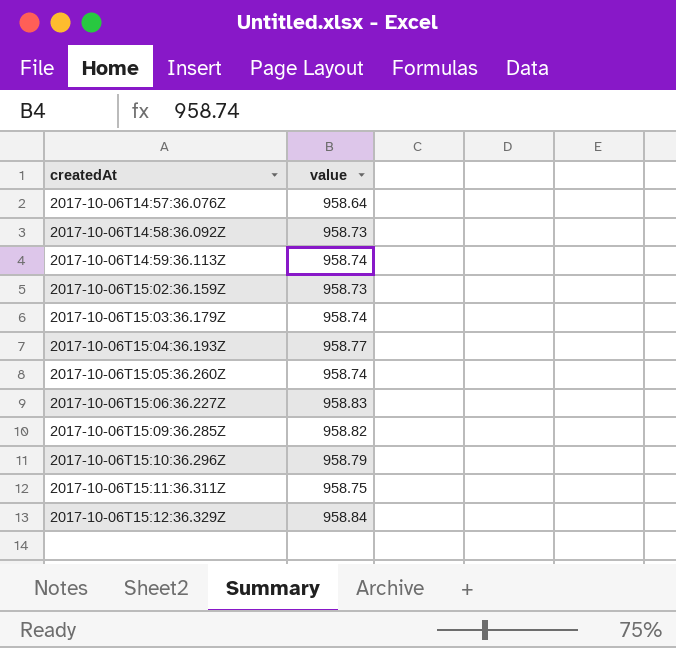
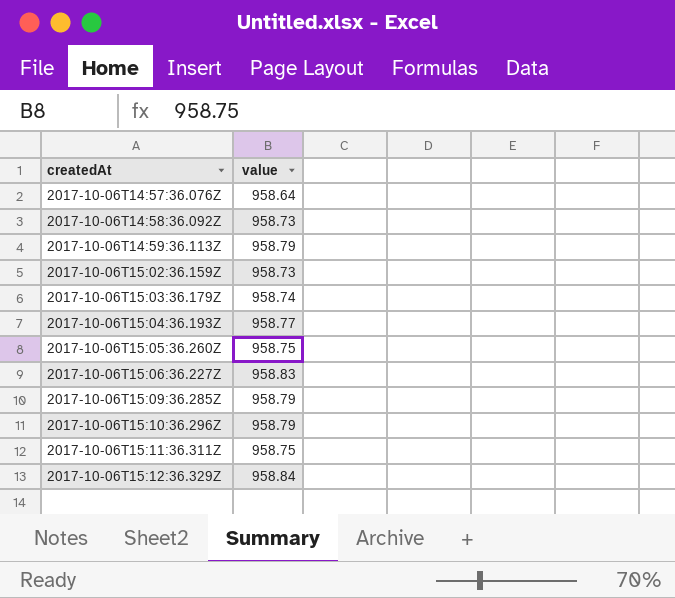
2017-10-06T14:59:36.113Z | value: 958.74 -> 958.79
2017-10-06T15:05:36.260Z | value: 958.74 -> 958.75
2017-10-06T15:09:36.285Z | value: 958.82 -> 958.79

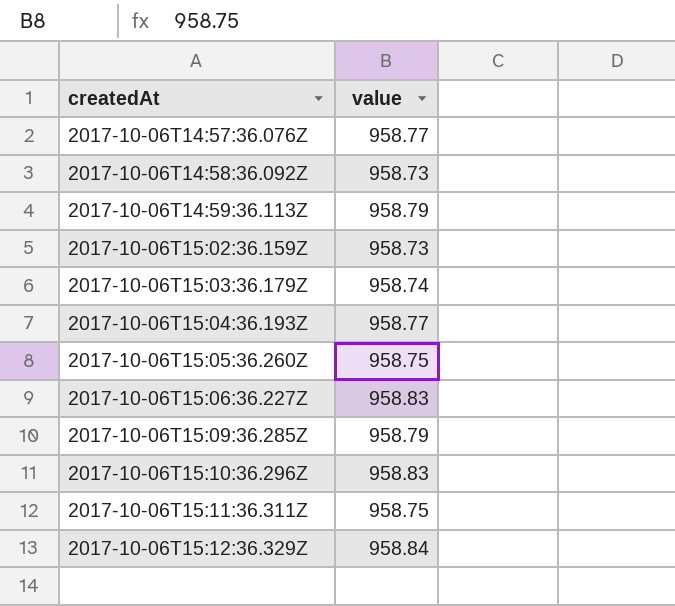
2017-10-06T14:57:36.076Z | value: 958.64 -> 958.77
2017-10-06T15:10:36.296Z | value: 958.79 -> 958.83

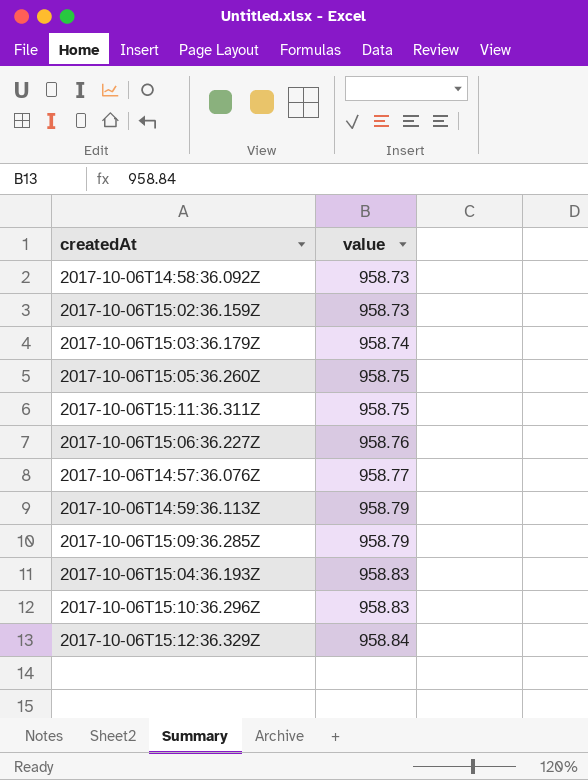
row order: createdAt ascending -> value ascending
2017-10-06T15:06:36.227Z | value: 958.83 -> 958.76
2017-10-06T15:04:36.193Z | value: 958.77 -> 958.83

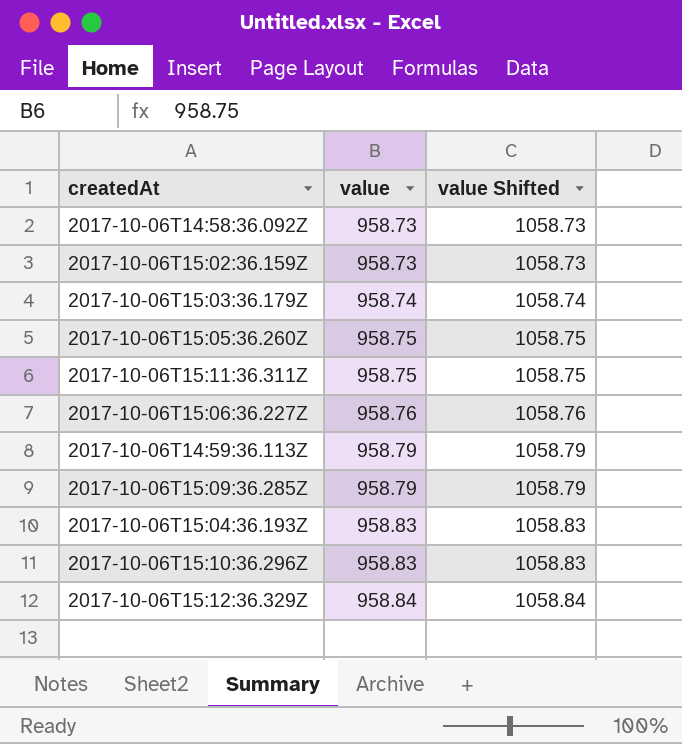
column value Shifted | formula: none -> [value] + 100
row 2017-10-06T14:57:36.076Z: 958.77 -> none

